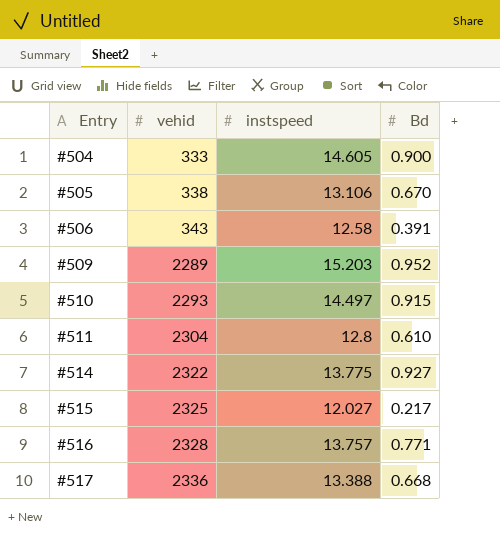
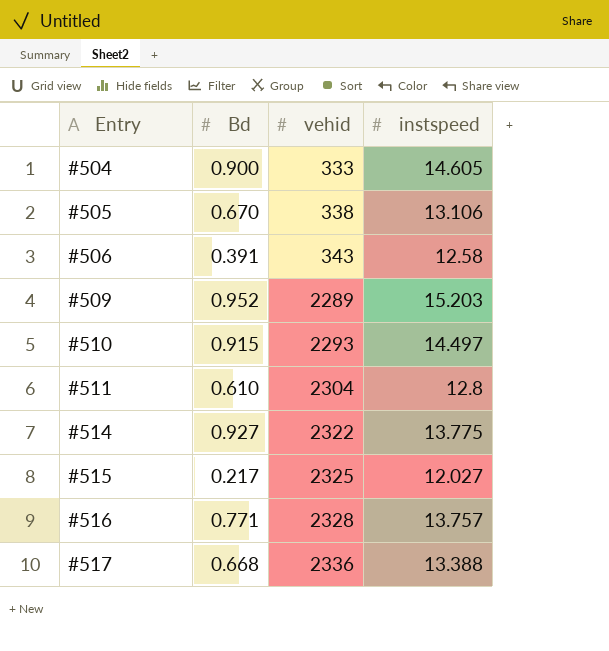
column Bd | position: 4 -> 2

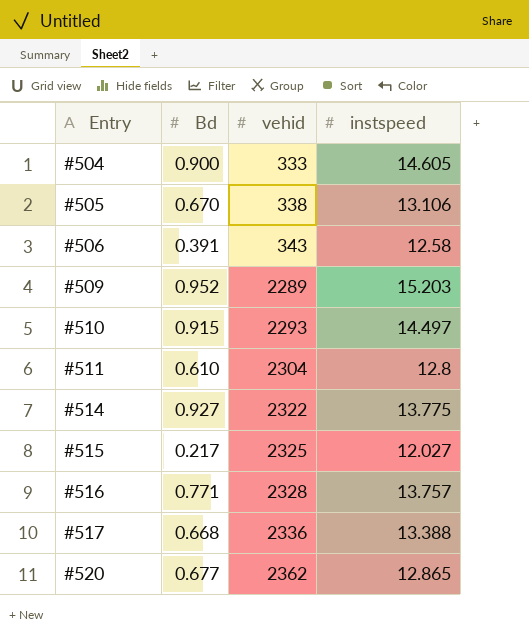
row #520: none -> 0.677 | 2362 | 12.865

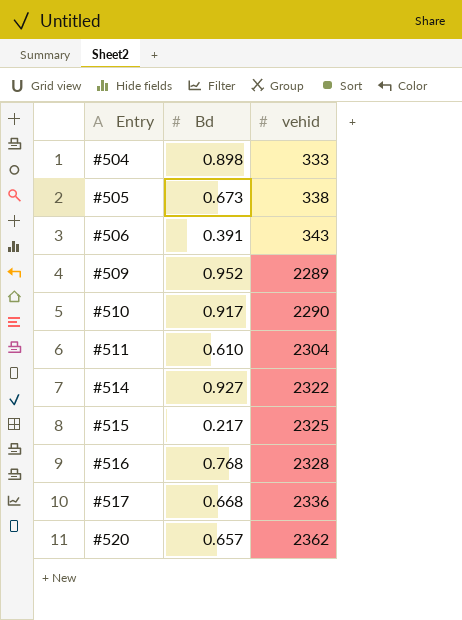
column instspeed | position: 4 -> none
#504 | Bd: 0.900 -> 0.898
#505 | Bd: 0.670 -> 0.673
#510 | Bd: 0.915 -> 0.917
#510 | vehid: 2293 -> 2290
#516 | Bd: 0.771 -> 0.768
#520 | Bd: 0.677 -> 0.657

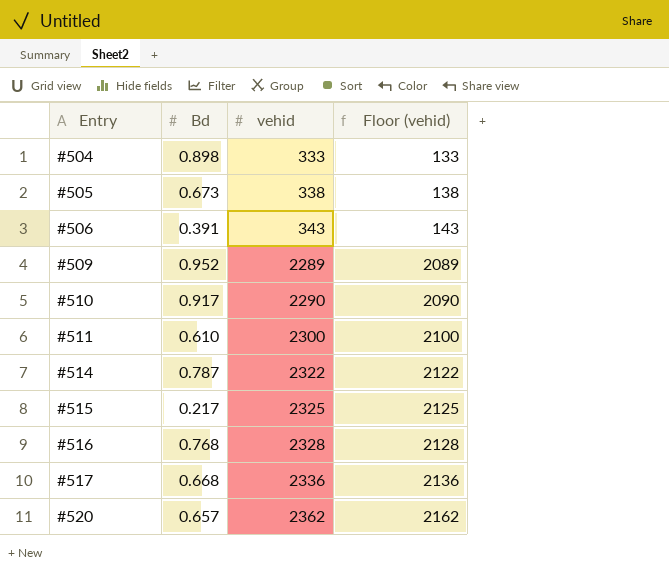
column Floor (vehid) | formula: none -> [vehid] - 200
#511 | vehid: 2304 -> 2300
#514 | Bd: 0.927 -> 0.787

